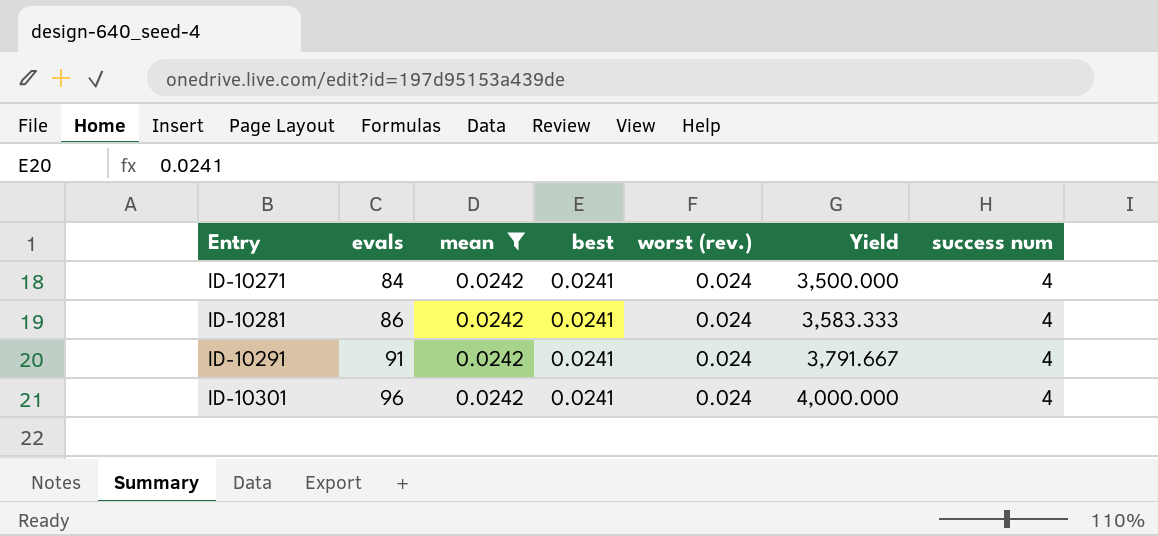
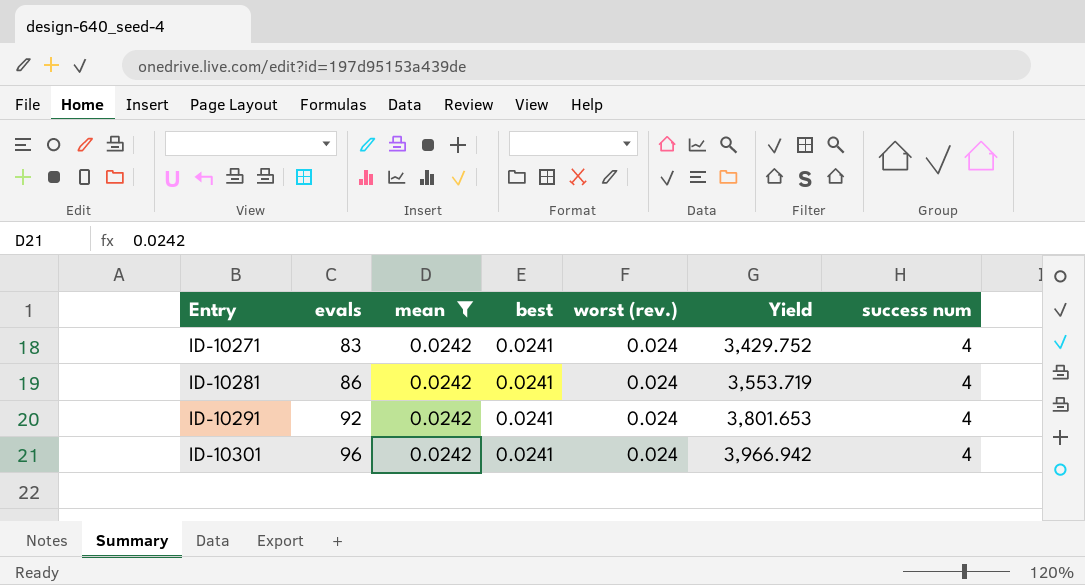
column Yield | formula: [evals] / [worst (rev.)] -> [evals] / [mean]
ID-10271 | evals: 84 -> 83
ID-10291 | evals: 91 -> 92

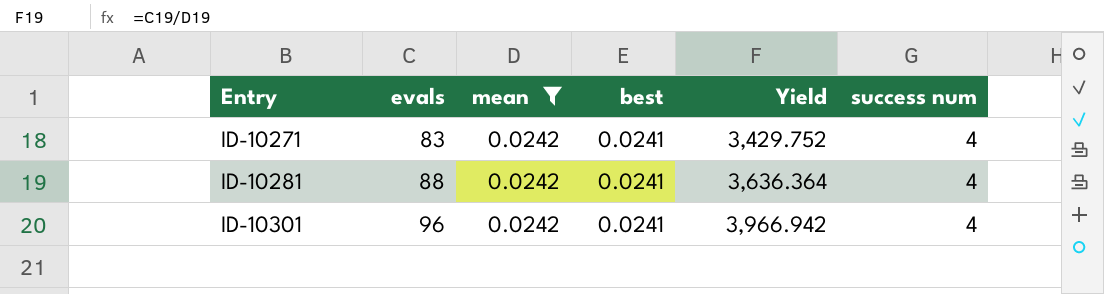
column worst (rev.) | position: 5 -> none
row ID-10291: 92 | 0.0242 | 0.0241 | 0.024 | 3,801.653 | 4 -> none
ID-10281 | evals: 86 -> 88
ID-10281 | Yield: 3,553.719 -> 3,636.364

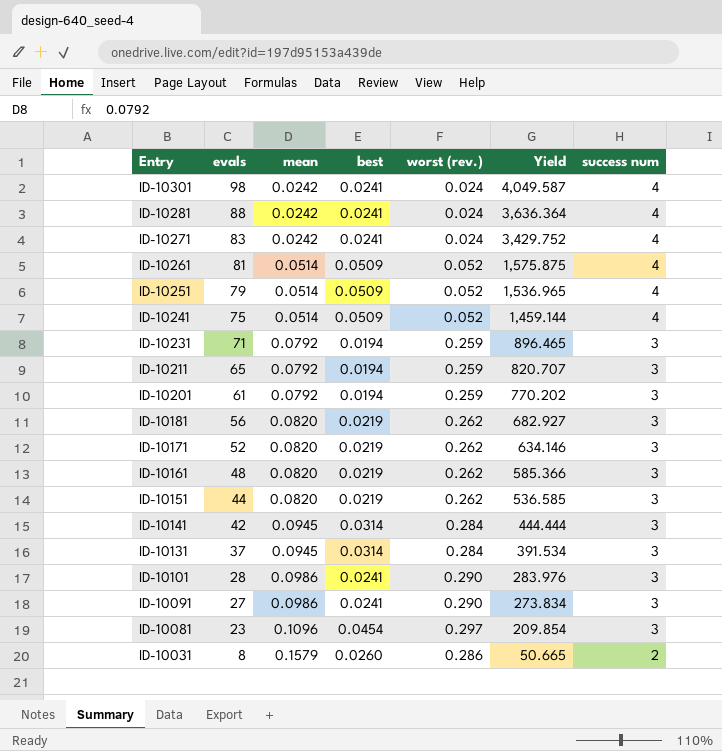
filter: mean = 0.0242 -> none
row order: Entry ascending -> Entry descending
column worst (rev.) | position: none -> 5
ID-10301 | evals: 96 -> 98
ID-10301 | Yield: 3,966.942 -> 4,049.587

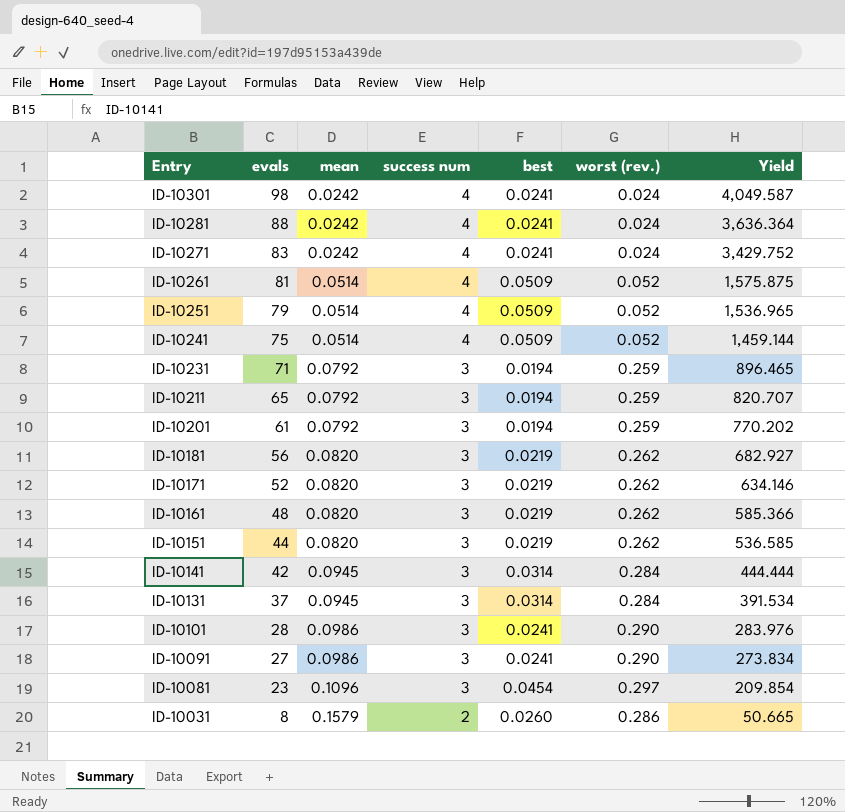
column success num | position: 7 -> 4

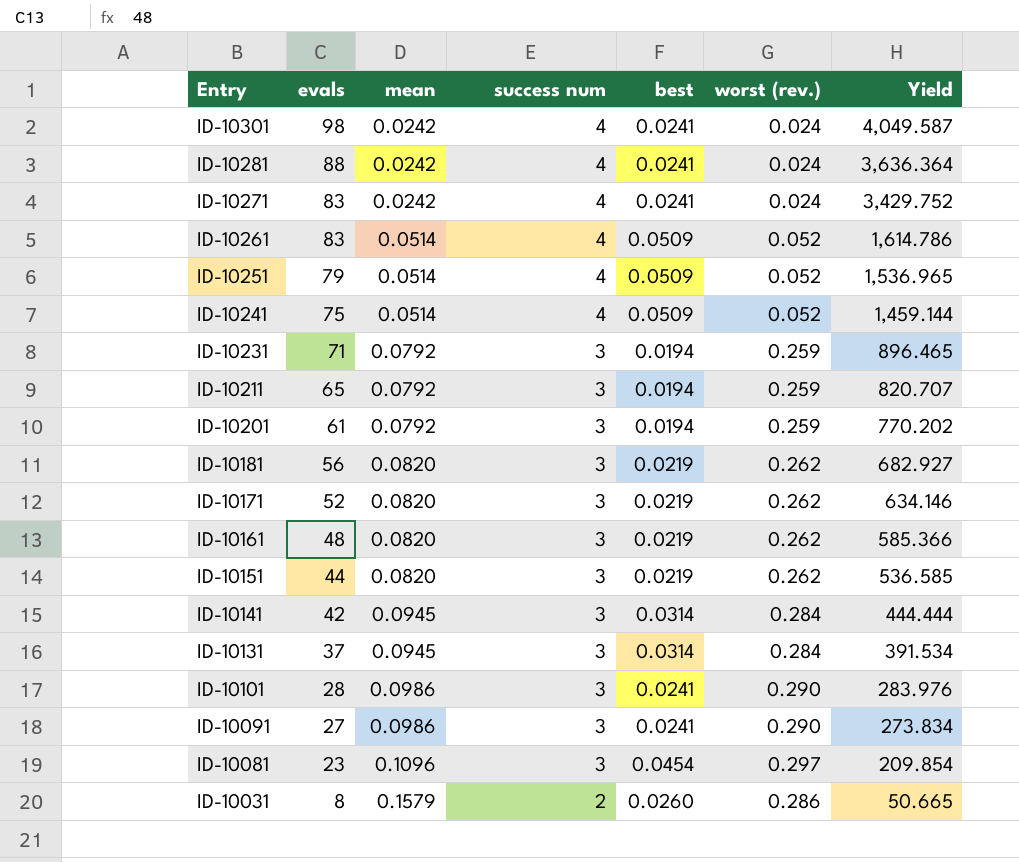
ID-10261 | evals: 81 -> 83
ID-10261 | Yield: 1,575.875 -> 1,614.786

